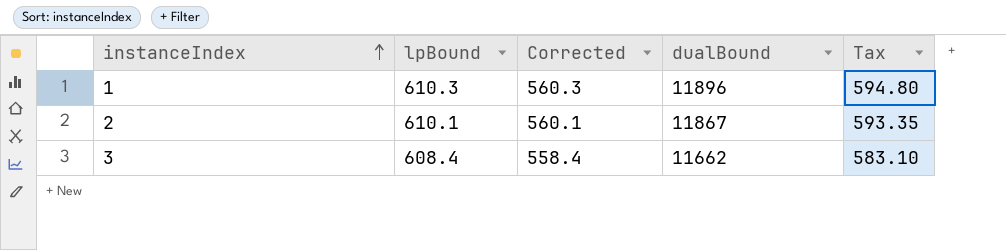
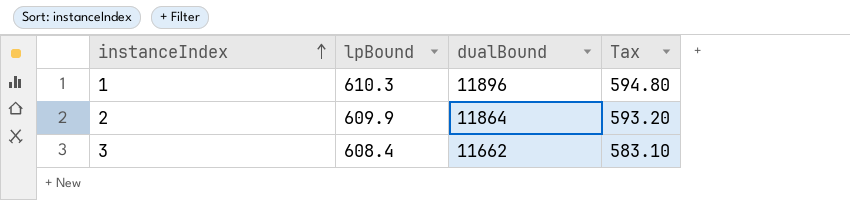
column Corrected | formula: [lpBound] - 50 -> none
2 | lpBound: 610.1 -> 609.9
2 | dualBound: 11867 -> 11864
2 | Tax: 593.35 -> 593.20

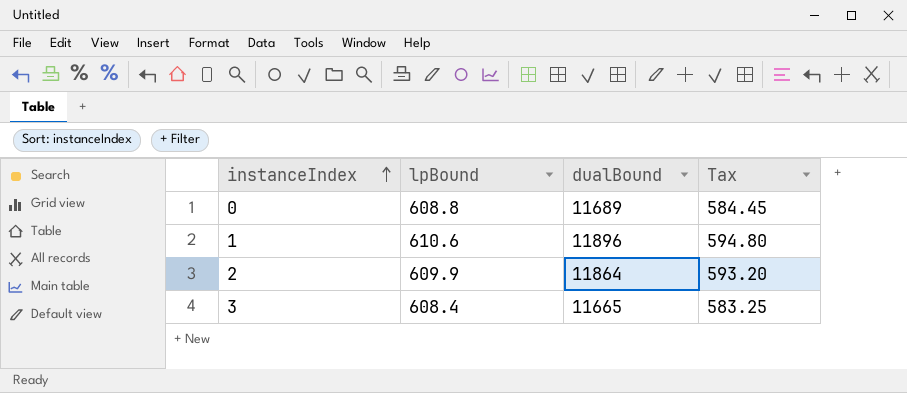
row 0: none -> 608.8 | 11689 | 584.45
1 | lpBound: 610.3 -> 610.6
3 | dualBound: 11662 -> 11665
3 | Tax: 583.10 -> 583.25

